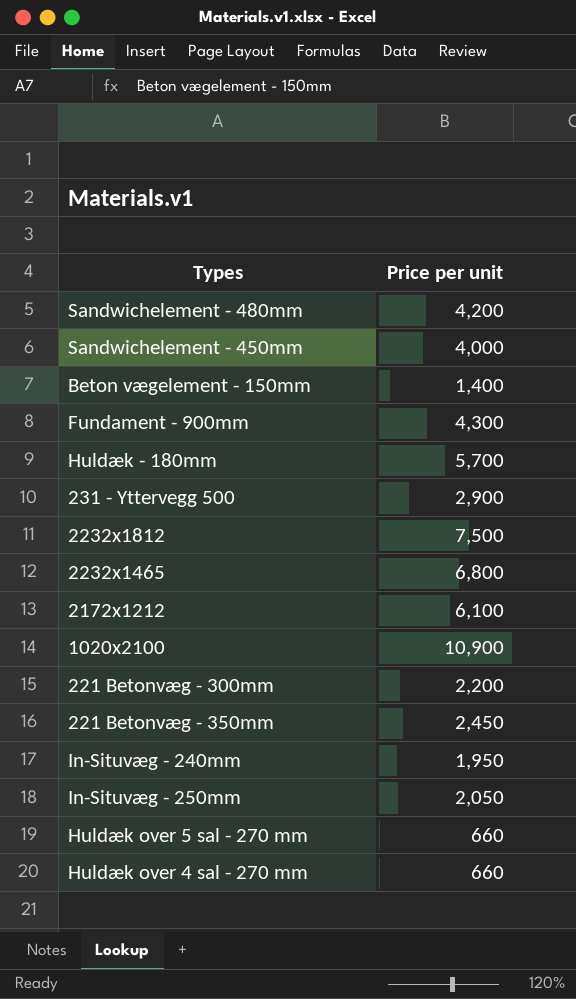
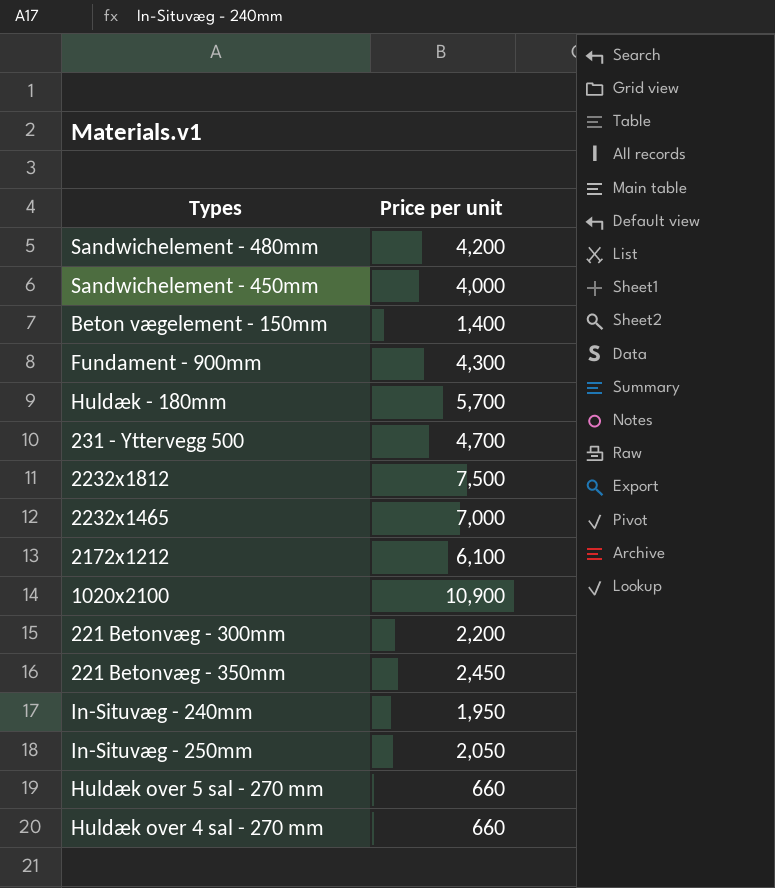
231 - Yttervegg 500 | Price per unit: 2,900 -> 4,700
2232x1465 | Price per unit: 6,800 -> 7,000

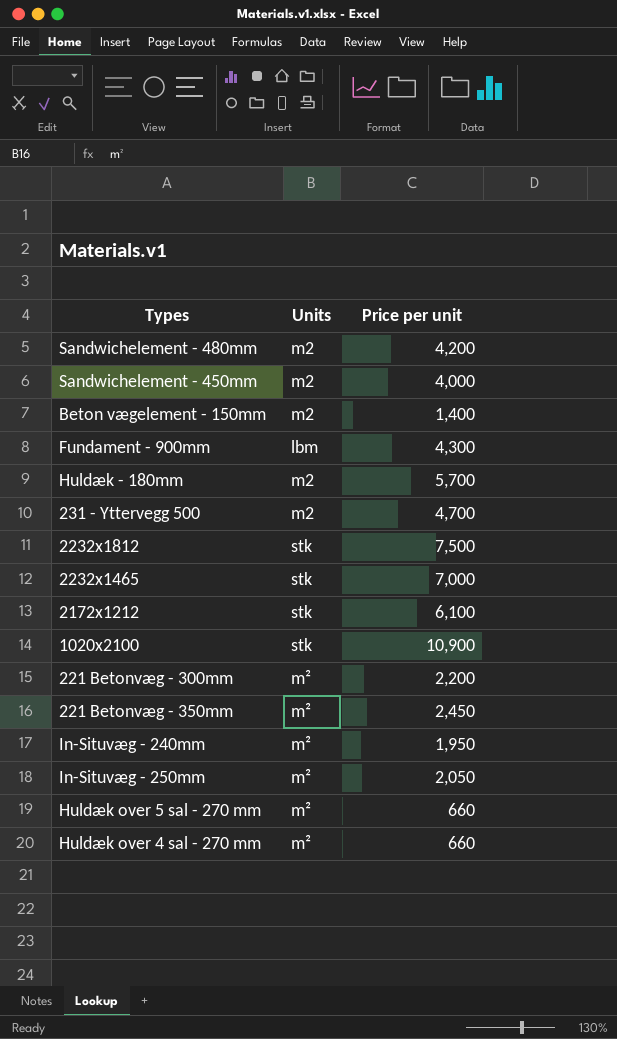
column Units | position: none -> 2

